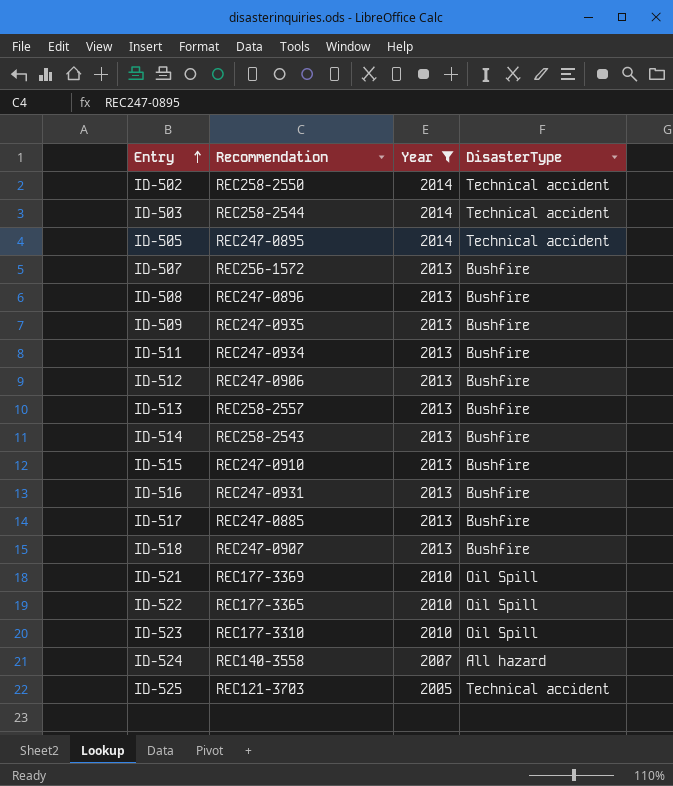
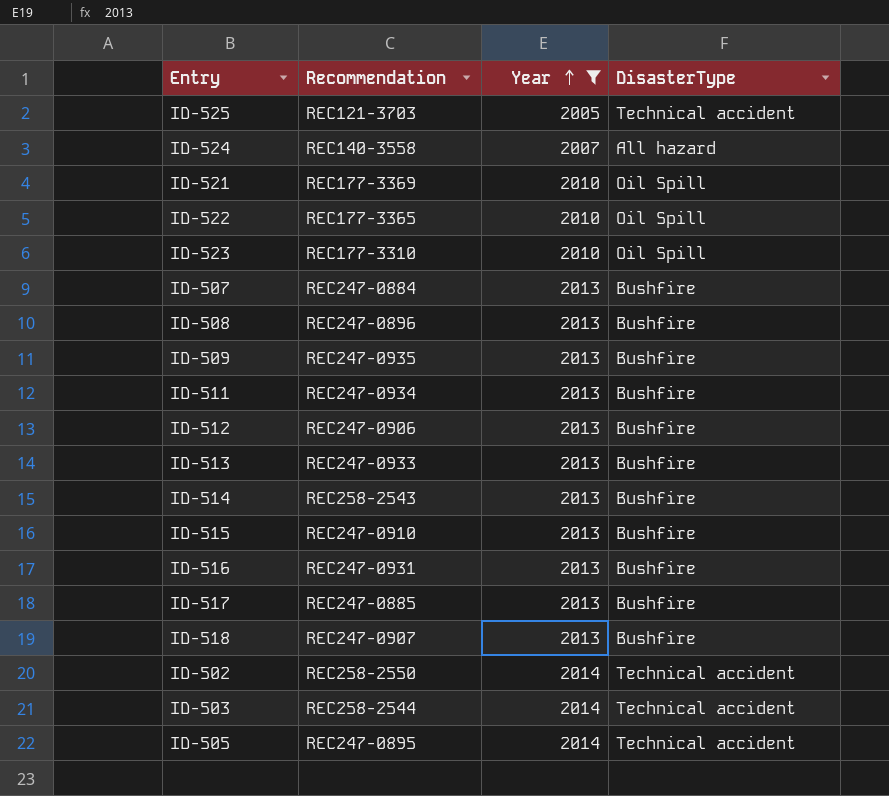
row order: Entry ascending -> Year ascending
ID-507 | Recommendation: REC256-1572 -> REC247-0884
ID-513 | Recommendation: REC258-2557 -> REC247-0933

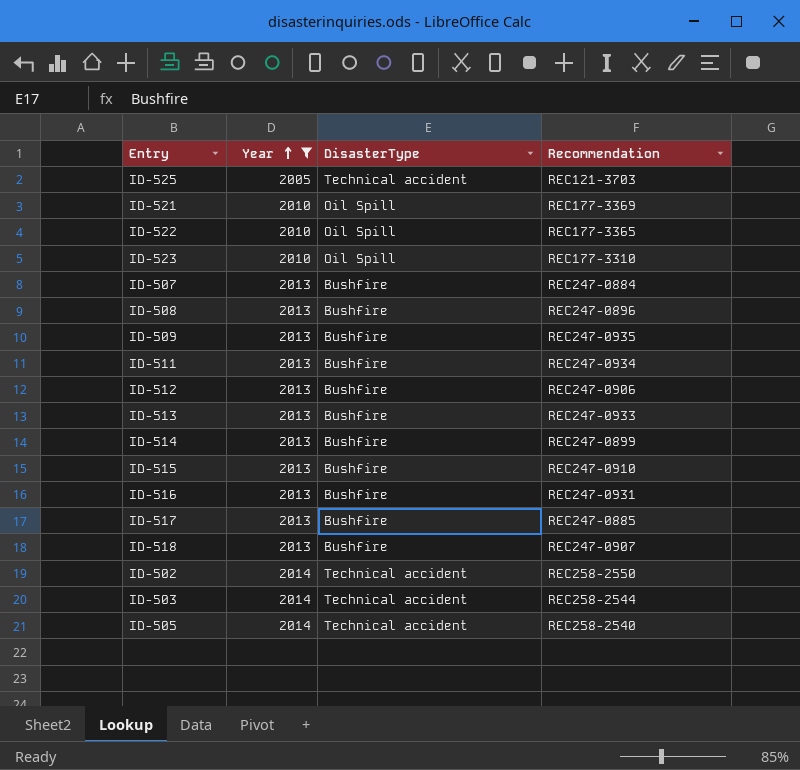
column Recommendation | position: 2 -> 4
row ID-524: REC140-3558 | 2007 | All hazard -> none
ID-514 | Recommendation: REC258-2543 -> REC247-0899
ID-505 | Recommendation: REC247-0895 -> REC258-2540

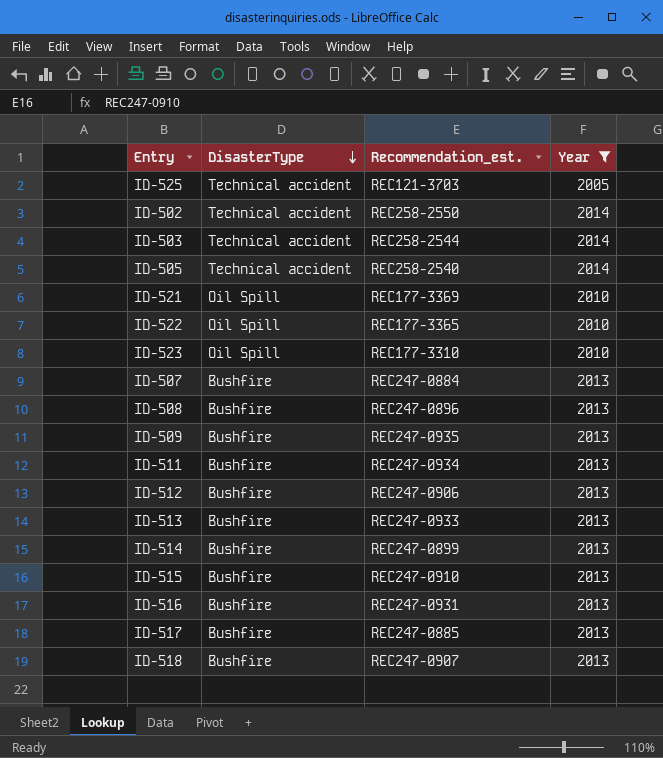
row order: Year ascending -> DisasterType descending
column name: Recommendation -> Recommendation_est.
column Year | position: 2 -> 4

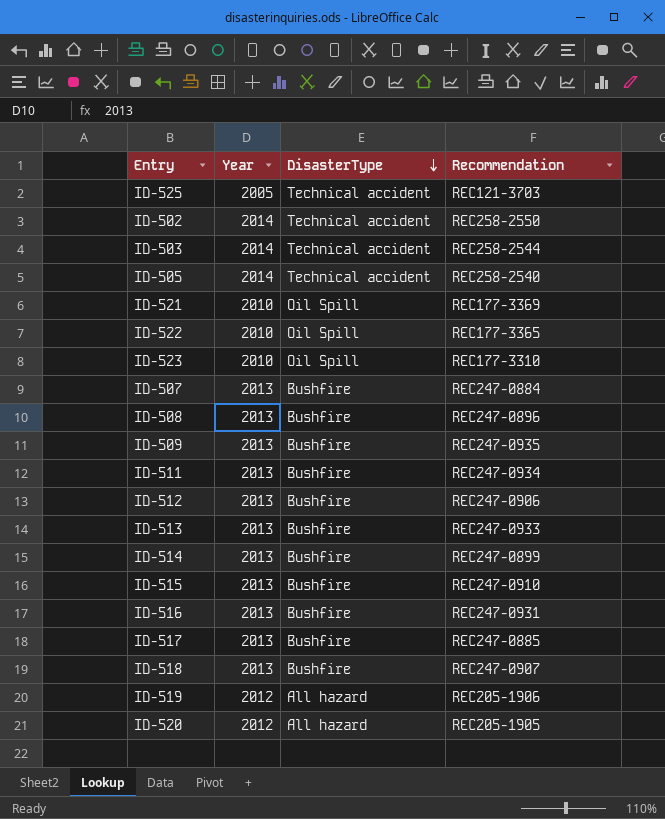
filter: Year != 2012 -> none
column Year | position: 4 -> 2
column name: Recommendation_est. -> Recommendation

